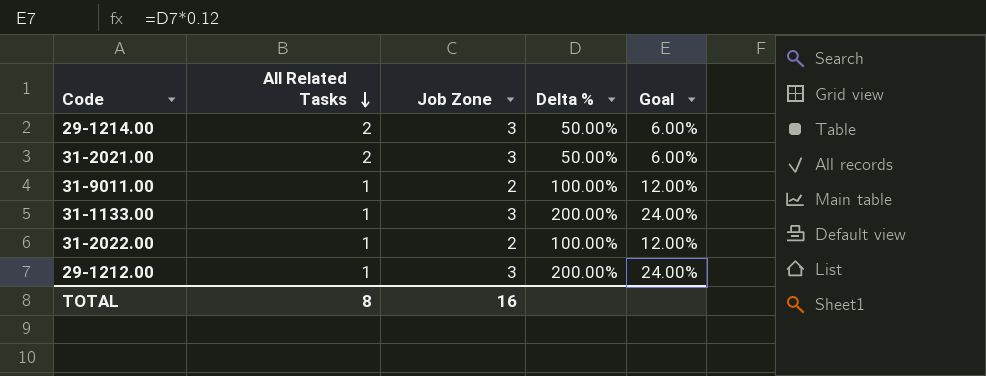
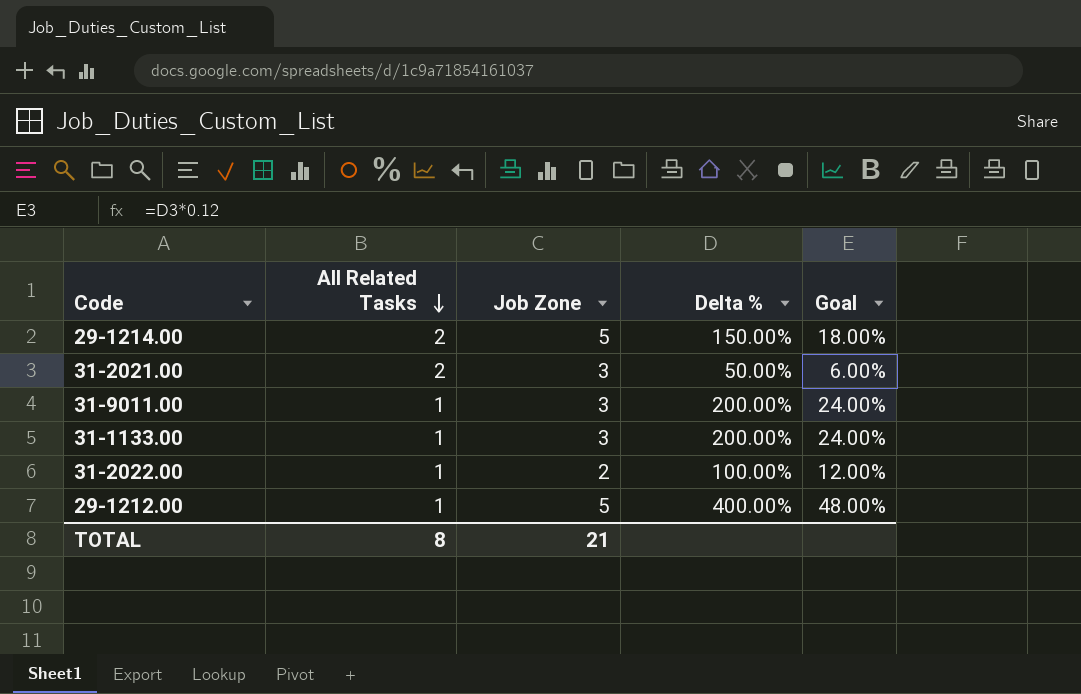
29-1214.00 | Job Zone: 3 -> 5
29-1214.00 | Delta %: 50.00% -> 150.00%
29-1214.00 | Goal: 6.00% -> 18.00%
31-9011.00 | Job Zone: 2 -> 3
31-9011.00 | Delta %: 100.00% -> 200.00%
31-9011.00 | Goal: 12.00% -> 24.00%
29-1212.00 | Job Zone: 3 -> 5
29-1212.00 | Delta %: 200.00% -> 400.00%
29-1212.00 | Goal: 24.00% -> 48.00%
TOTAL | Job Zone: 16 -> 21

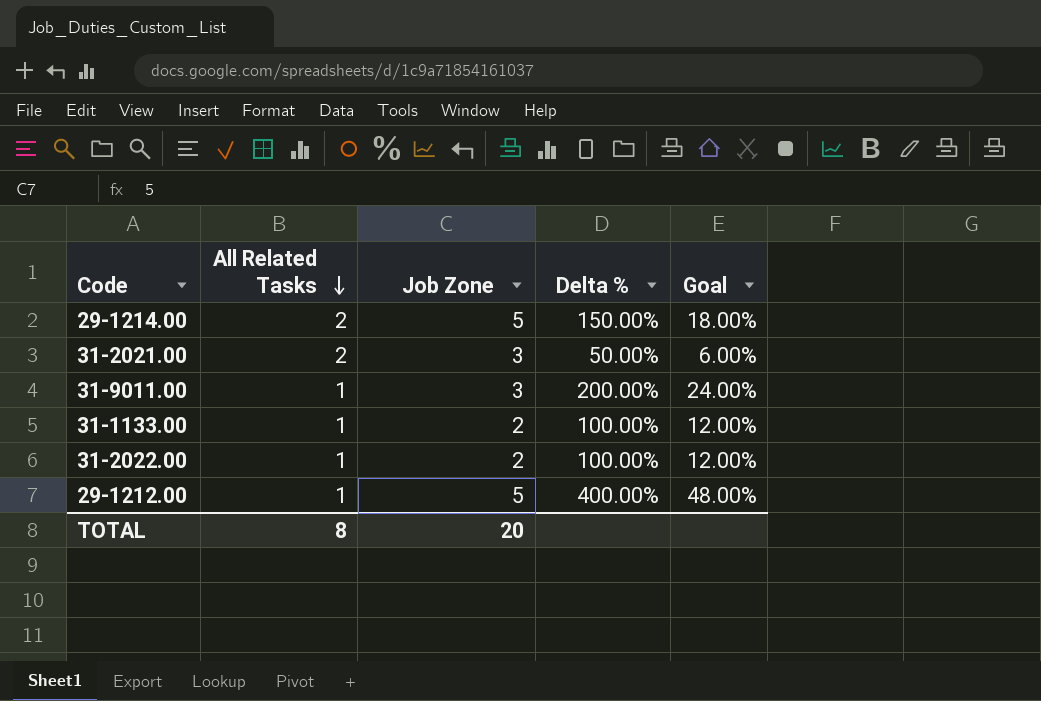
31-1133.00 | Job Zone: 3 -> 2
31-1133.00 | Delta %: 200.00% -> 100.00%
31-1133.00 | Goal: 24.00% -> 12.00%
TOTAL | Job Zone: 21 -> 20

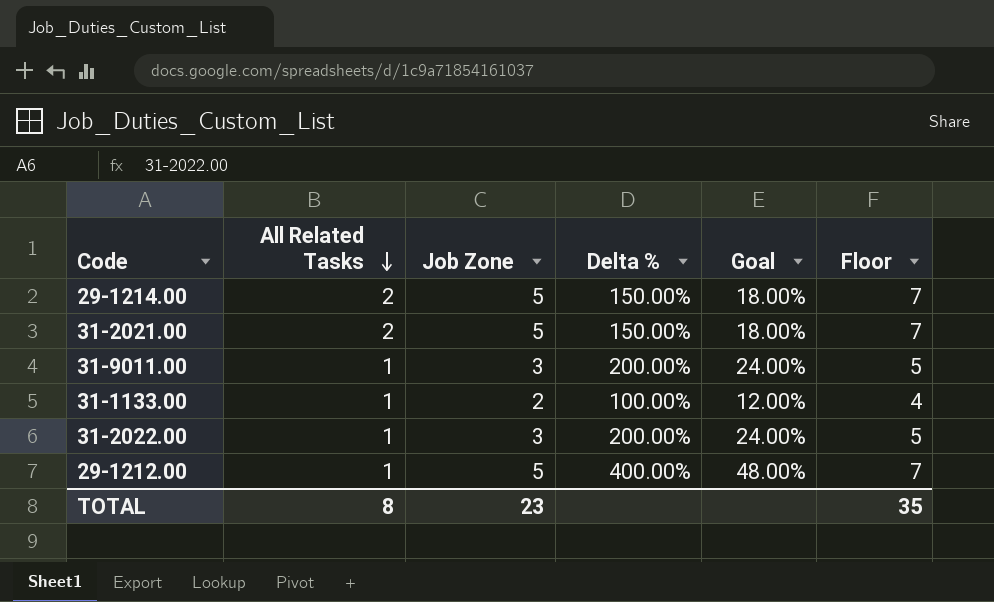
column Floor | formula: none -> [Job Zone] + 2
31-2021.00 | Job Zone: 3 -> 5
31-2021.00 | Delta %: 50.00% -> 150.00%
31-2021.00 | Goal: 6.00% -> 18.00%
31-2022.00 | Job Zone: 2 -> 3
31-2022.00 | Delta %: 100.00% -> 200.00%
31-2022.00 | Goal: 12.00% -> 24.00%
TOTAL | Job Zone: 20 -> 23

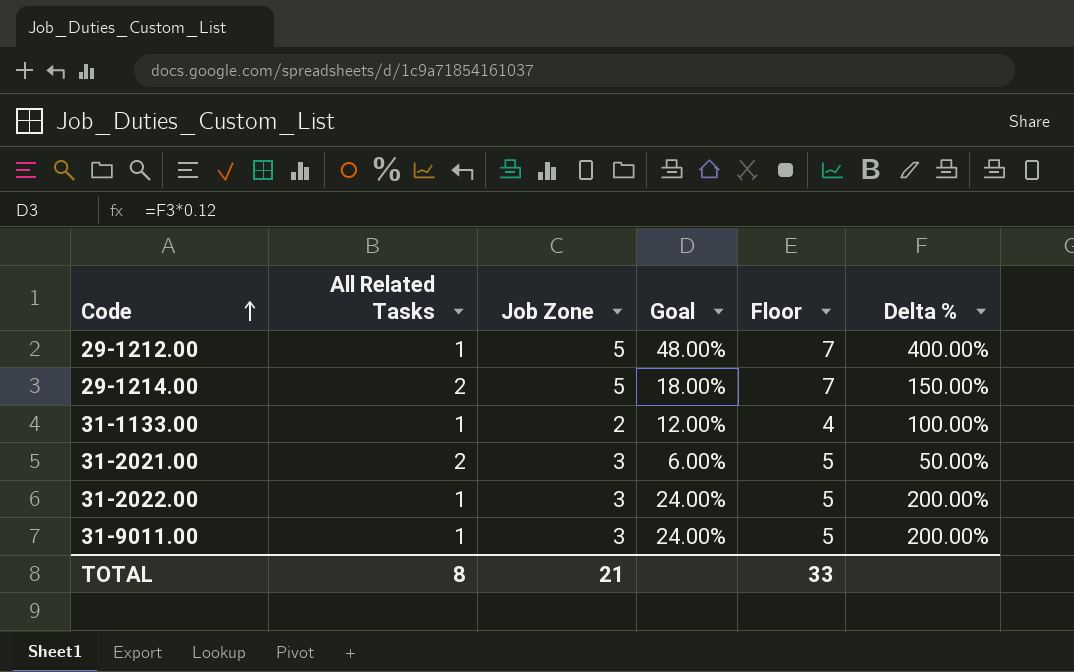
row order: All Related Tasks descending -> Code ascending
column Delta % | position: 4 -> 6
31-2021.00 | Job Zone: 5 -> 3
31-2021.00 | Goal: 18.00% -> 6.00%
31-2021.00 | Floor: 7 -> 5
31-2021.00 | Delta %: 150.00% -> 50.00%
TOTAL | Job Zone: 23 -> 21
TOTAL | Floor: 35 -> 33

